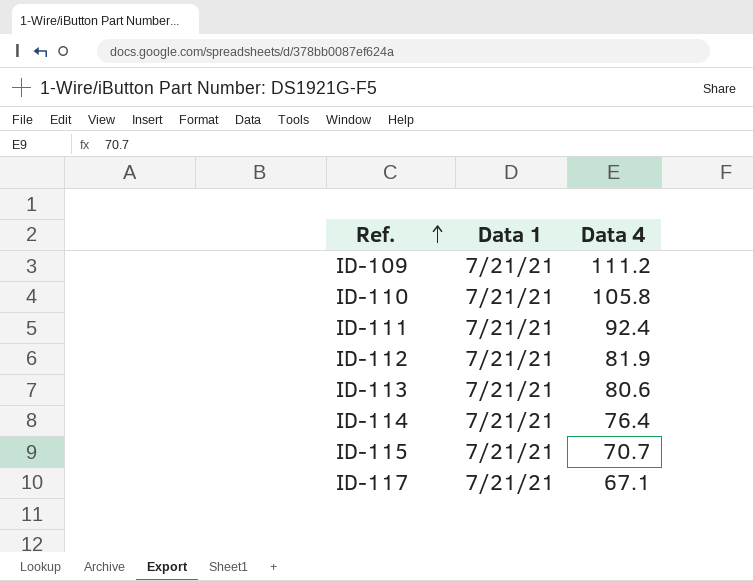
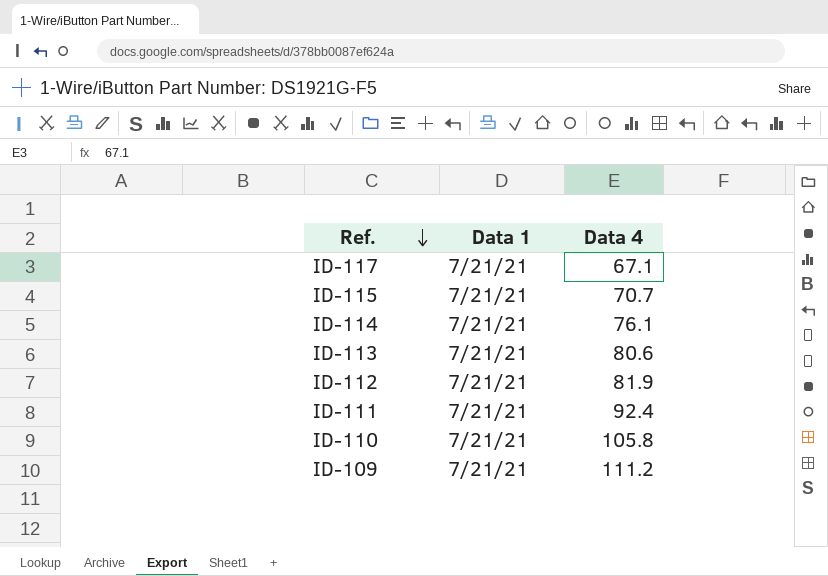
row order: Ref. ascending -> Ref. descending
ID-114 | Data 4: 76.4 -> 76.1

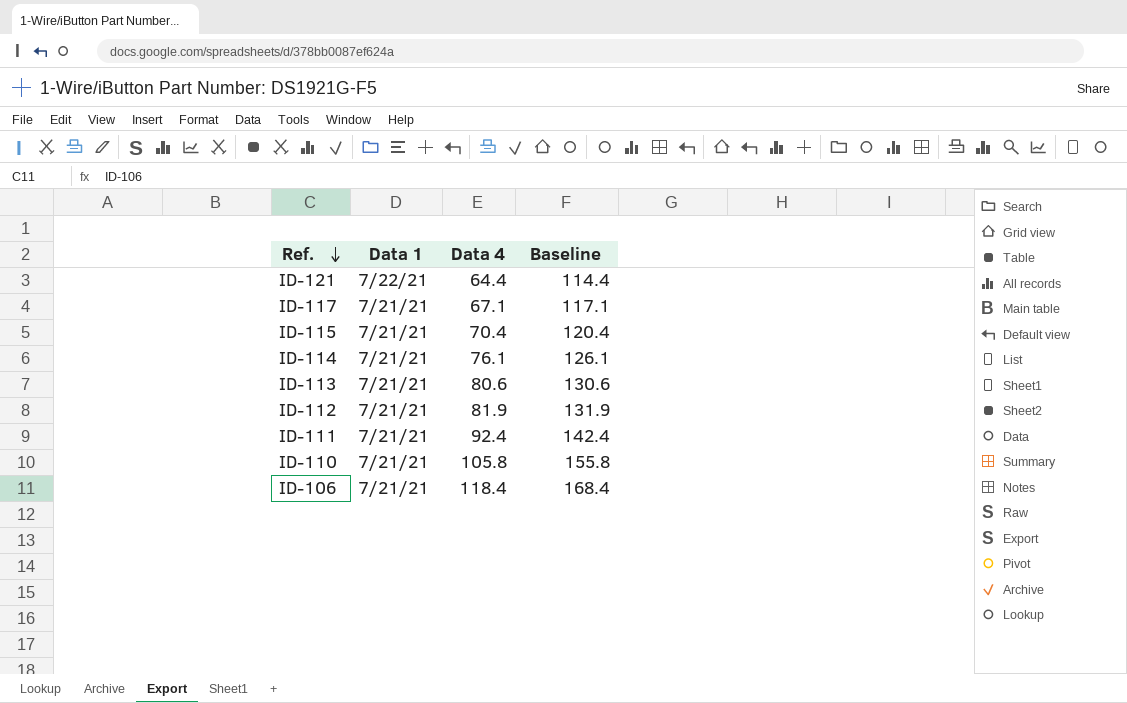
column Baseline | formula: none -> [Data 4] + 50
row ID-109: 7/21/21 | 111.2 -> none
row ID-121: none -> 7/22/21 | 64.4 | 114.4
ID-115 | Data 4: 70.7 -> 70.4
row ID-106: none -> 7/21/21 | 118.4 | 168.4

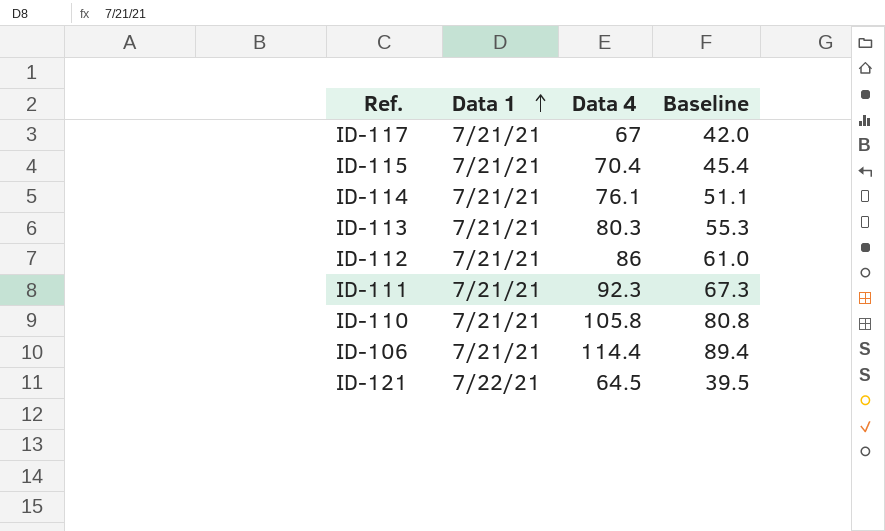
row order: Ref. descending -> Data 1 ascending
column Baseline | formula: [Data 4] + 50 -> [Data 4] - 25
ID-117 | Data 4: 67.1 -> 67
ID-113 | Data 4: 80.6 -> 80.3
ID-112 | Data 4: 81.9 -> 86
ID-111 | Data 4: 92.4 -> 92.3
ID-106 | Data 4: 118.4 -> 114.4
ID-121 | Data 4: 64.4 -> 64.5

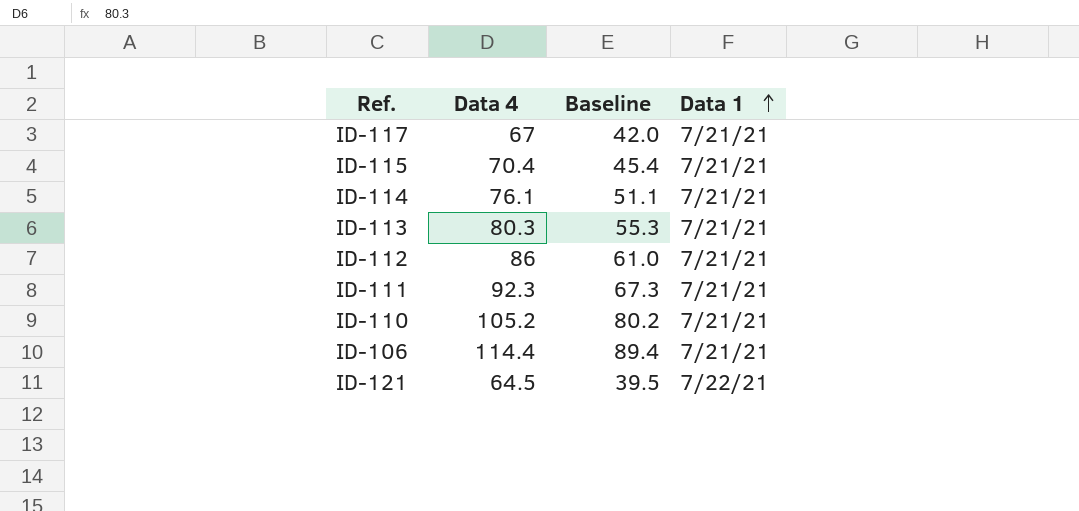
column Data 1 | position: 2 -> 4
ID-110 | Data 4: 105.8 -> 105.2
ID-110 | Baseline: 80.8 -> 80.2

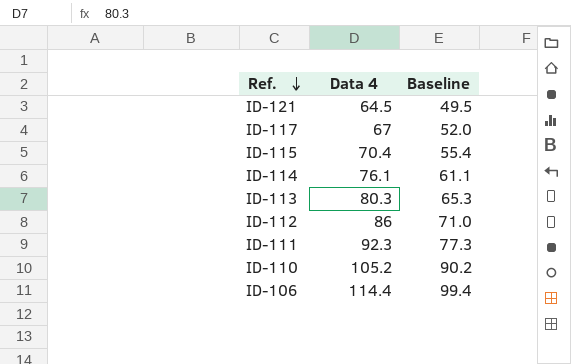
row order: Data 1 ascending -> Ref. descending
column Data 1 | position: 4 -> none
column Baseline | formula: [Data 4] - 25 -> [Data 4] - 15

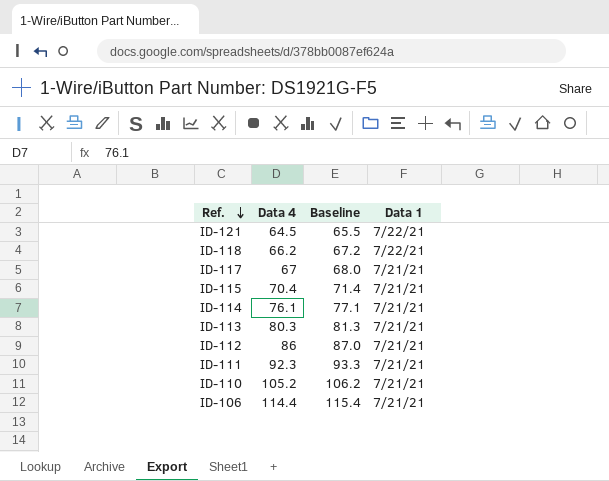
column Baseline | formula: [Data 4] - 15 -> [Data 4] + 1
column Data 1 | position: none -> 4
row ID-118: none -> 66.2 | 67.2 | 7/22/21

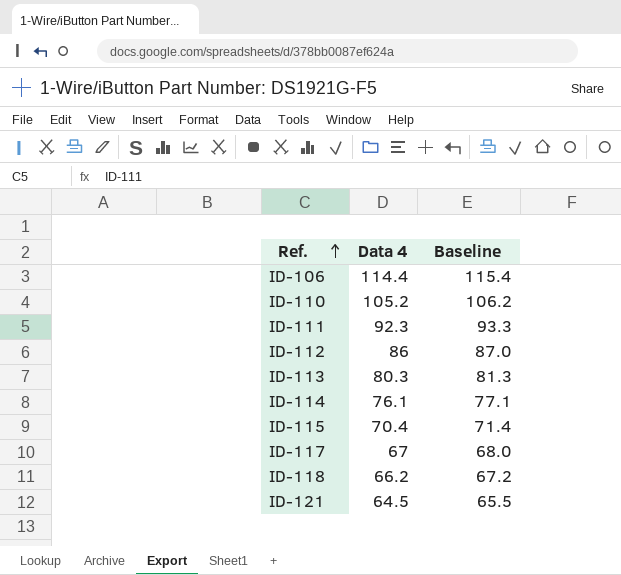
row order: Ref. descending -> Ref. ascending
column Data 1 | position: 4 -> none

